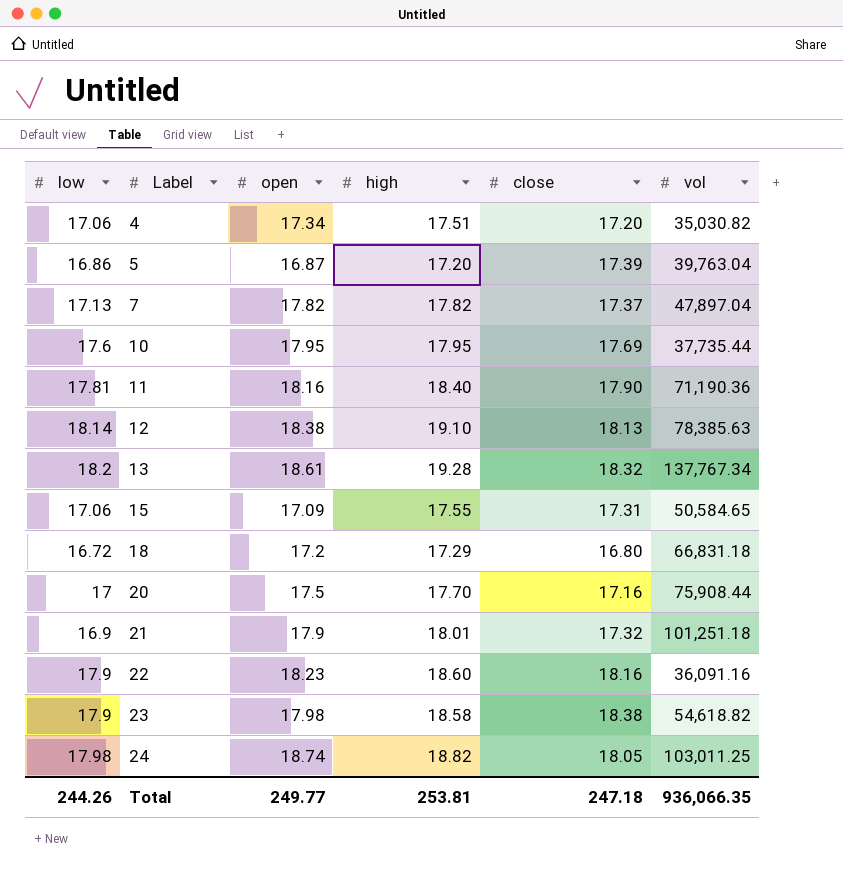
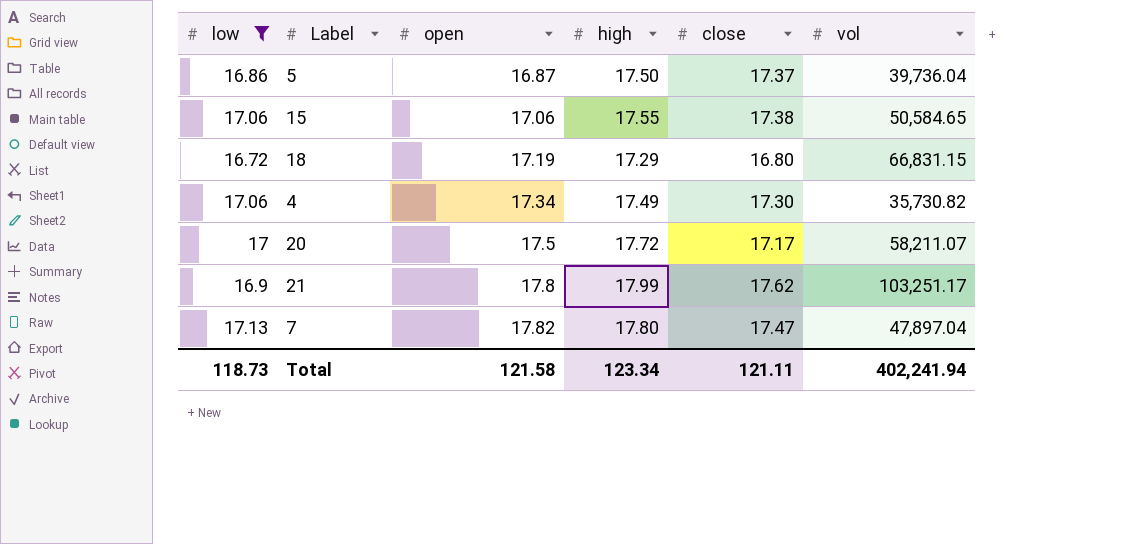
filter: none -> low <= 17.13
row order: Label ascending -> open ascending
5 | high: 17.20 -> 17.50
5 | close: 17.39 -> 17.37
5 | vol: 39,763.04 -> 39,736.04
15 | open: 17.09 -> 17.06
15 | close: 17.31 -> 17.38
18 | open: 17.2 -> 17.19
18 | vol: 66,831.18 -> 66,831.15
4 | high: 17.51 -> 17.49
4 | close: 17.20 -> 17.30
4 | vol: 35,030.82 -> 35,730.82
20 | high: 17.70 -> 17.72
20 | close: 17.16 -> 17.17
20 | vol: 75,908.44 -> 58,211.07
21 | open: 17.9 -> 17.8
21 | high: 18.01 -> 17.99
21 | close: 17.32 -> 17.62
21 | vol: 101,251.18 -> 103,251.17
7 | high: 17.82 -> 17.80
7 | close: 17.37 -> 17.47
Total | low: 244.26 -> 118.73
Total | open: 249.77 -> 121.58
Total | high: 253.81 -> 123.34
Total | close: 247.18 -> 121.11
Total | vol: 936,066.35 -> 402,241.94

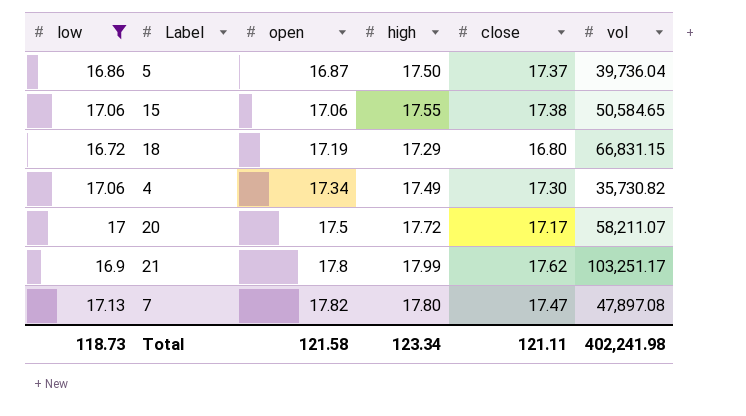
7 | vol: 47,897.04 -> 47,897.08
Total | vol: 402,241.94 -> 402,241.98

